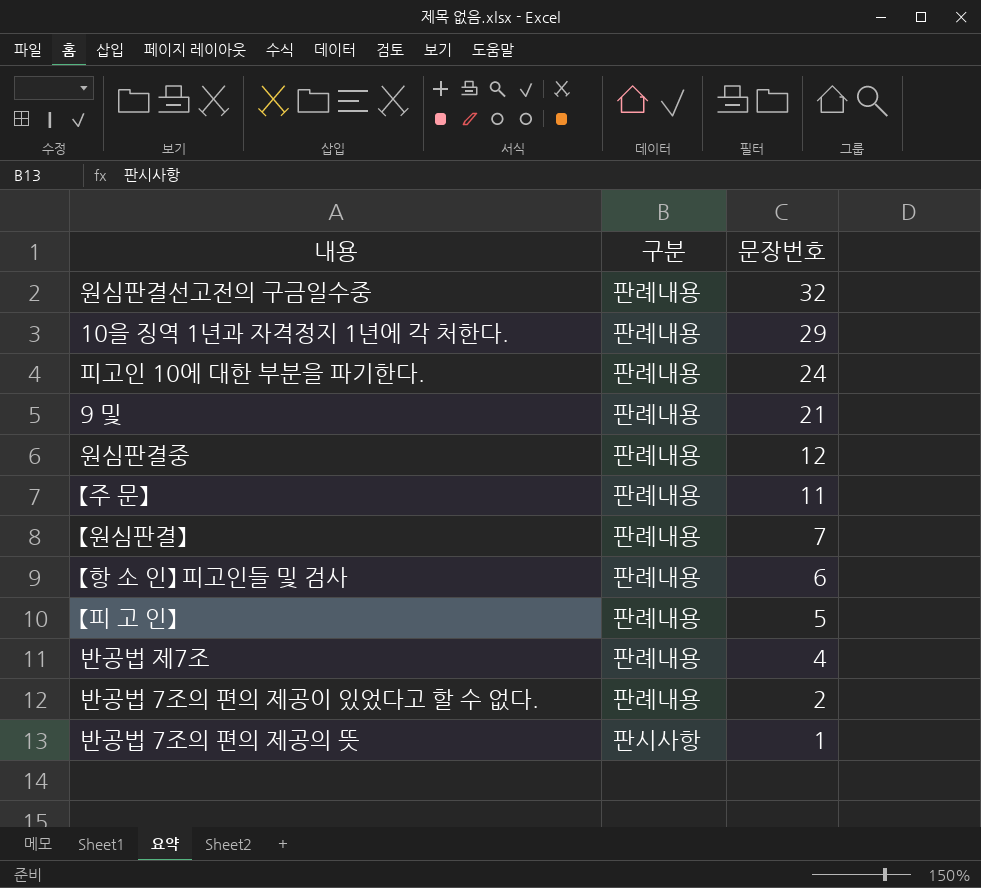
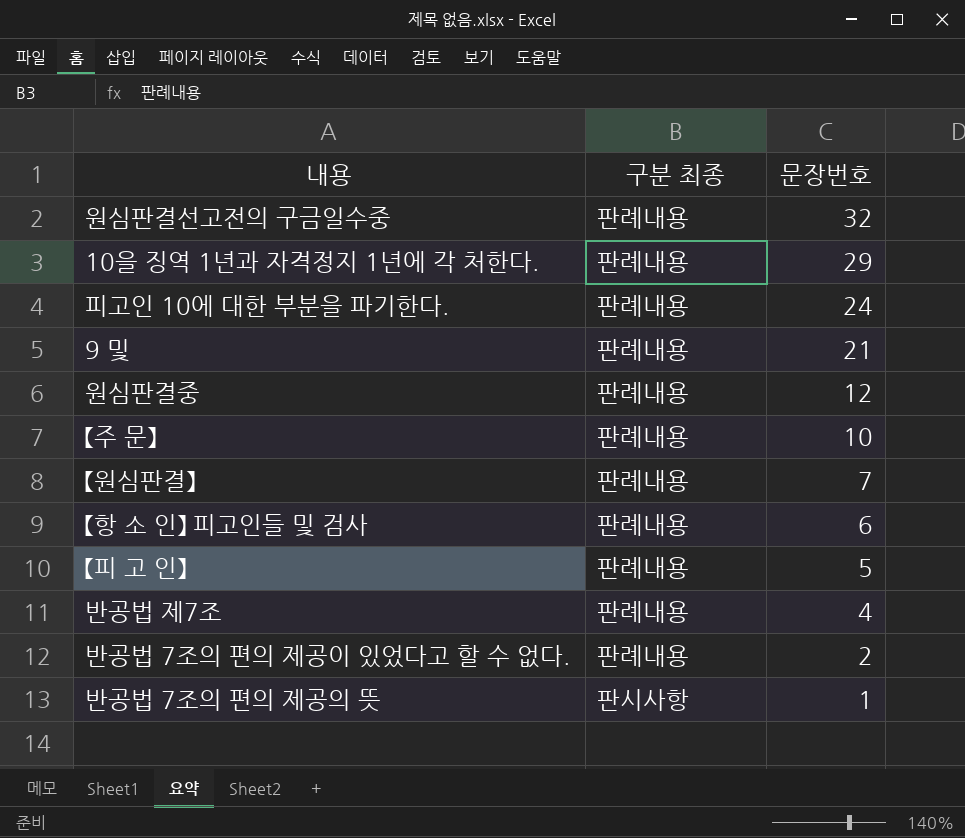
column name: 구분 -> 구분 최종
【주 문】 | 문장번호: 11 -> 10

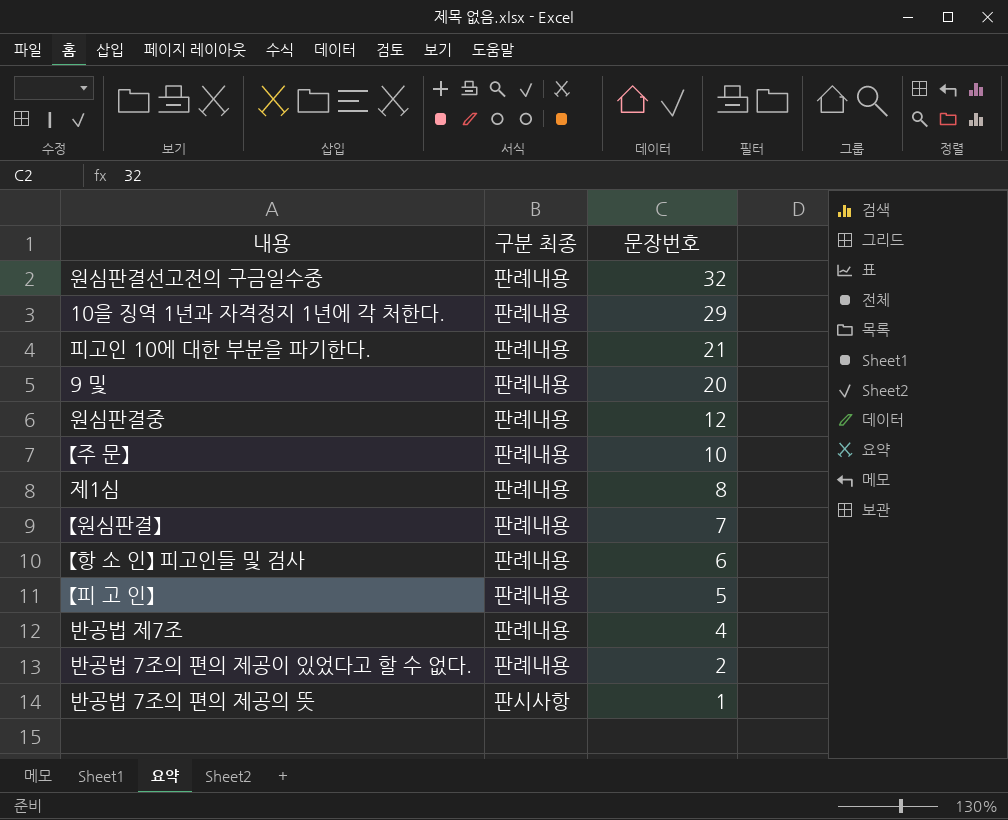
피고인 10에 대한 부분을 파기한다. | 문장번호: 24 -> 21
9 및 | 문장번호: 21 -> 20
row 제1심: none -> 판례내용 | 8

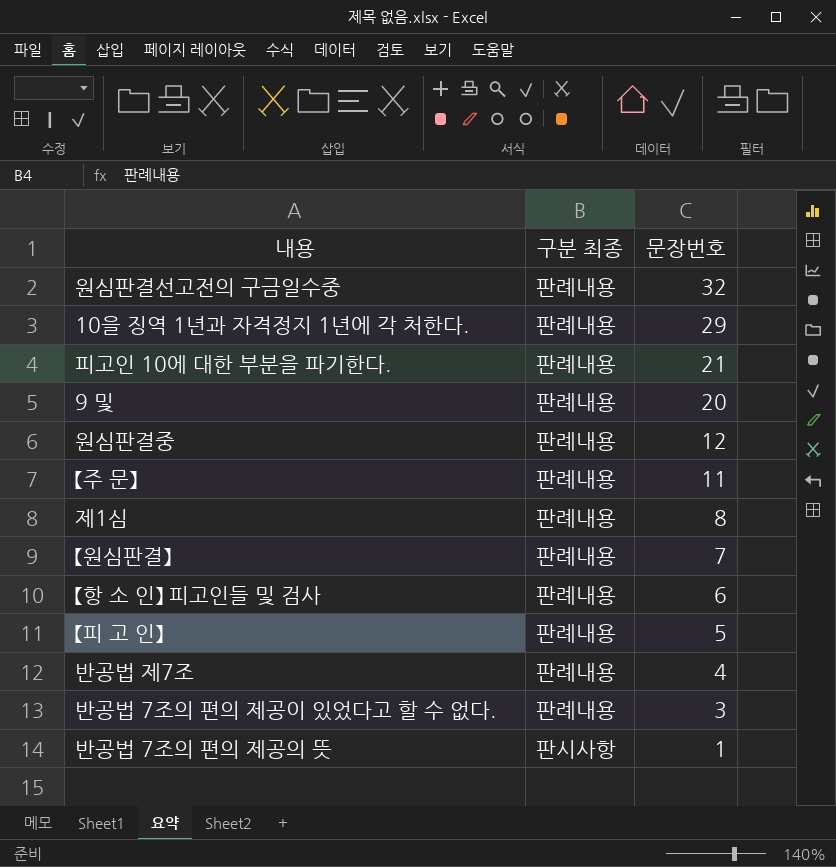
【주 문】 | 문장번호: 10 -> 11
반공법 7조의 편의 제공이 있었다고 할 수 없다. | 문장번호: 2 -> 3

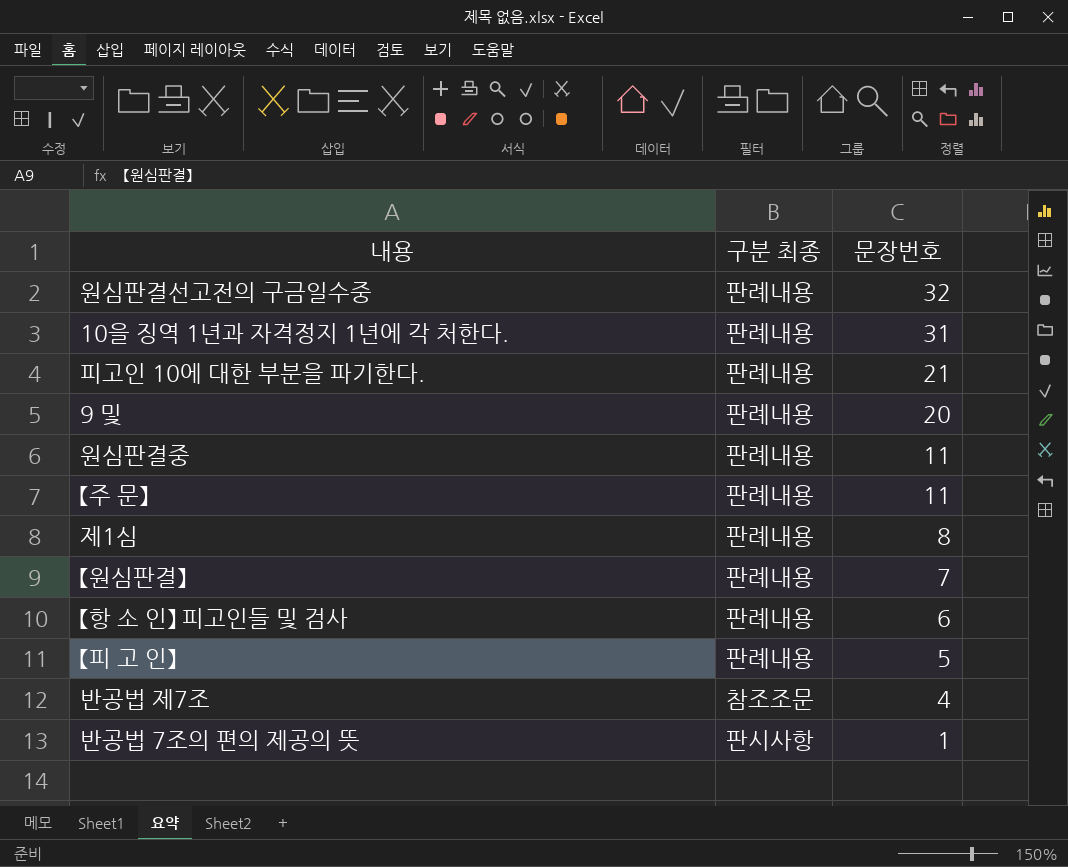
row 반공법 7조의 편의 제공이 있었다고 할 수 없다.: 판례내용 | 3 -> none
10을 징역 1년과 자격정지 1년에 각 처한다. | 문장번호: 29 -> 31
원심판결중 | 문장번호: 12 -> 11
반공법 제7조 | 구분 최종: 판례내용 -> 참조조문

